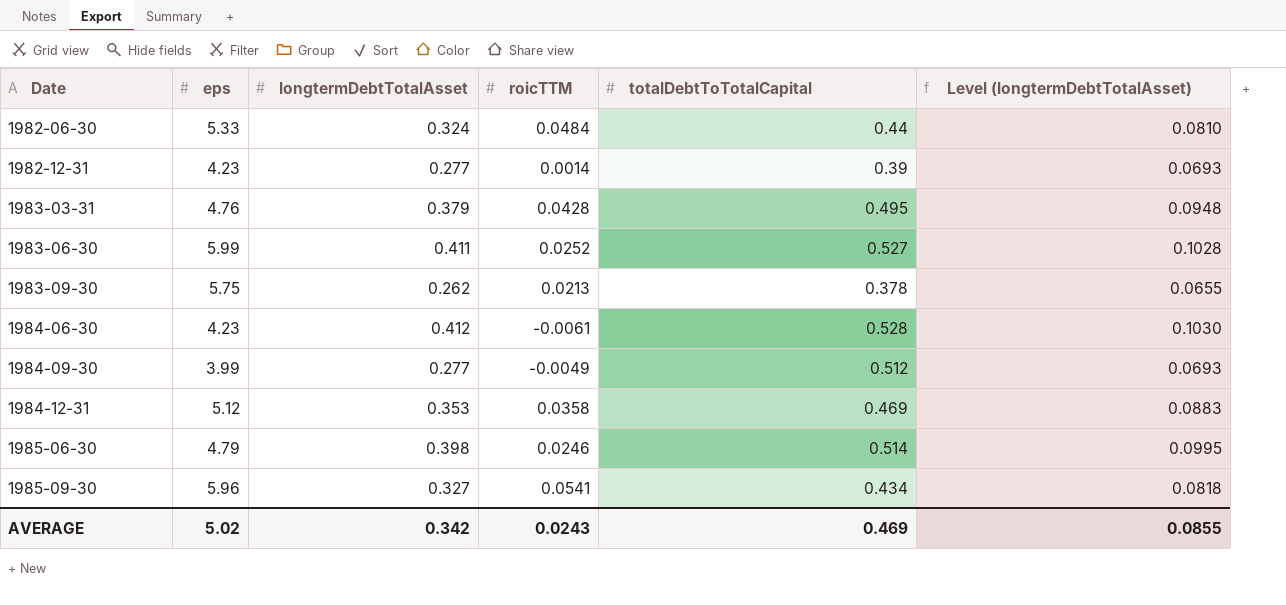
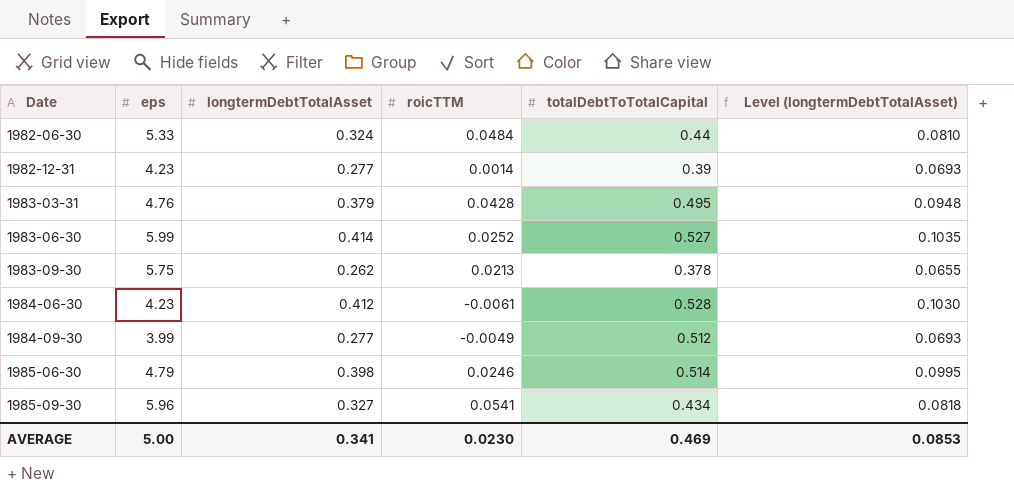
row 1984-12-31: 5.12 | 0.353 | 0.0358 | 0.469 | 0.0883 -> none
1983-06-30 | longtermDebtTotalAsset: 0.411 -> 0.414
1983-06-30 | Level (longtermDebtTotalAsset): 0.1028 -> 0.1035
AVERAGE | eps: 5.02 -> 5.00
AVERAGE | longtermDebtTotalAsset: 0.342 -> 0.341
AVERAGE | roicTTM: 0.0243 -> 0.0230
AVERAGE | Level (longtermDebtTotalAsset): 0.0855 -> 0.0853

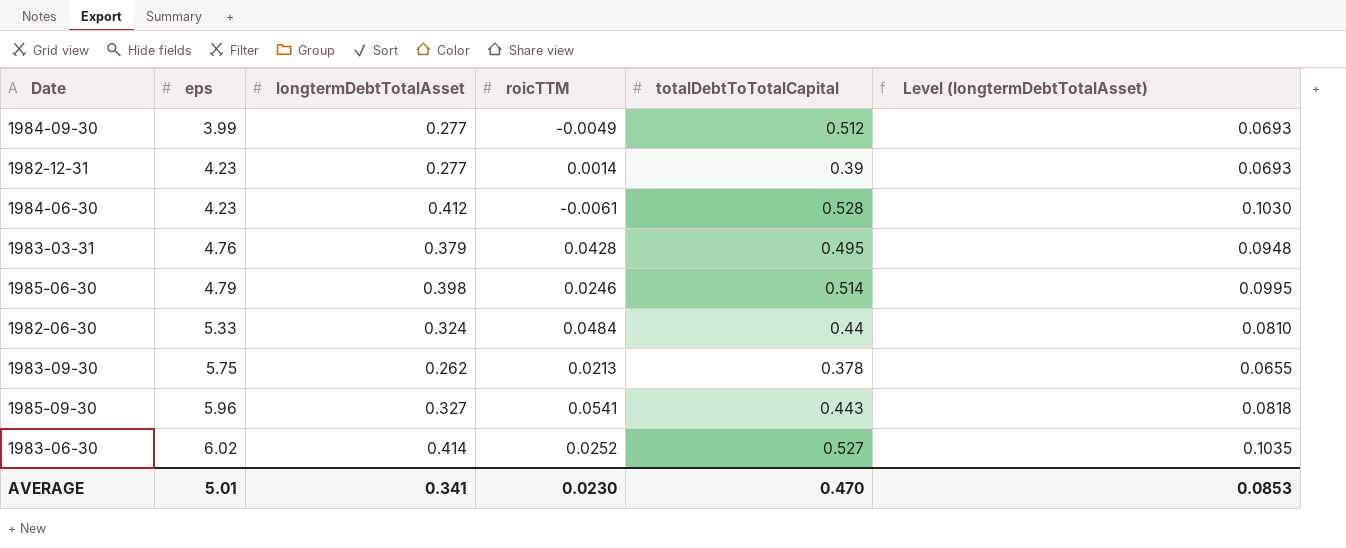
row order: Date ascending -> eps ascending
1985-09-30 | totalDebtToTotalCapital: 0.434 -> 0.443
1983-06-30 | eps: 5.99 -> 6.02
AVERAGE | eps: 5.00 -> 5.01
AVERAGE | totalDebtToTotalCapital: 0.469 -> 0.470

